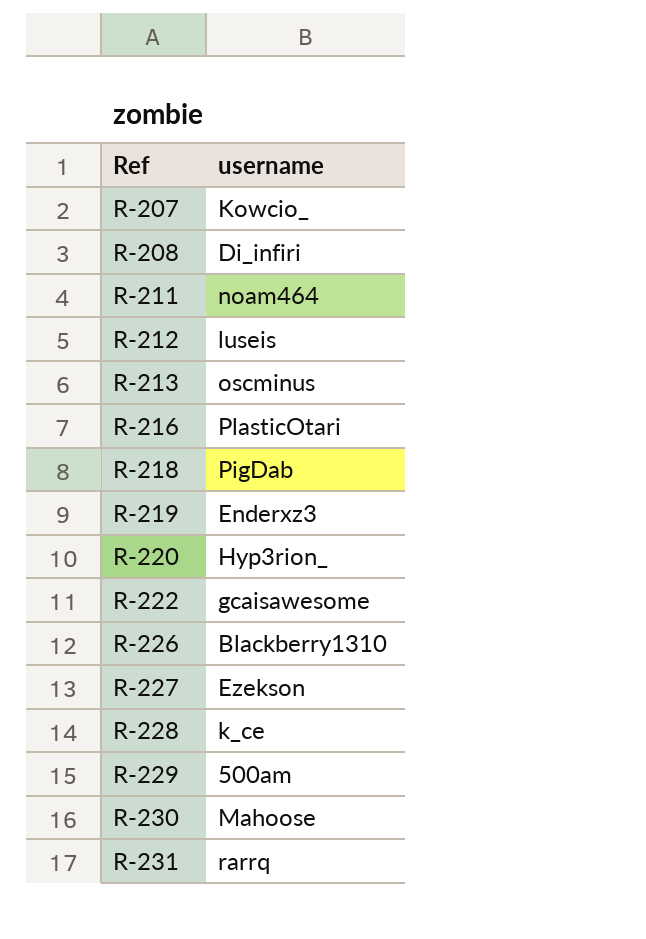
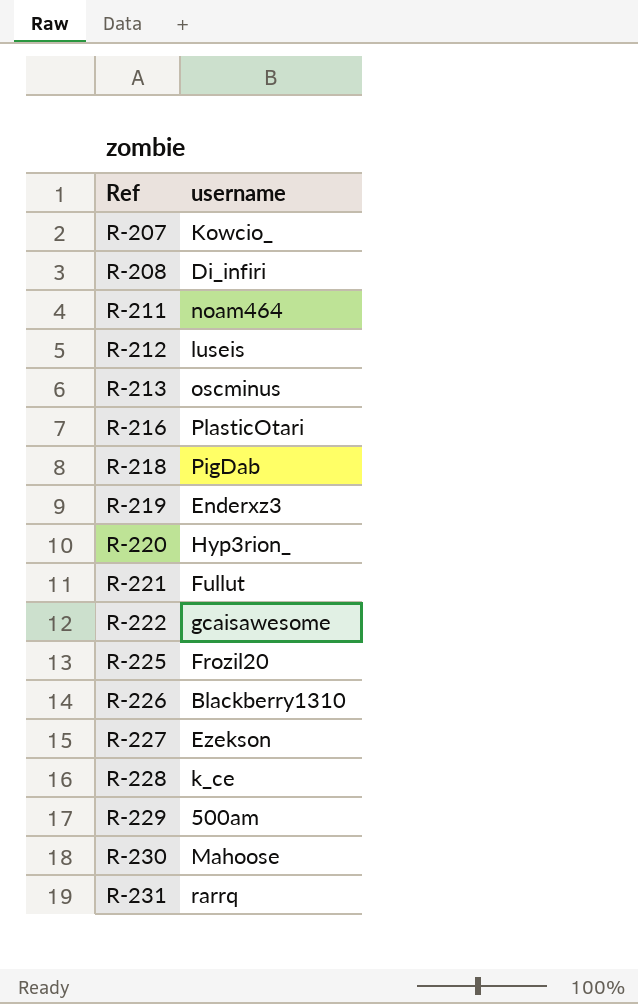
row R-221: none -> Fullut
row R-225: none -> Frozil20

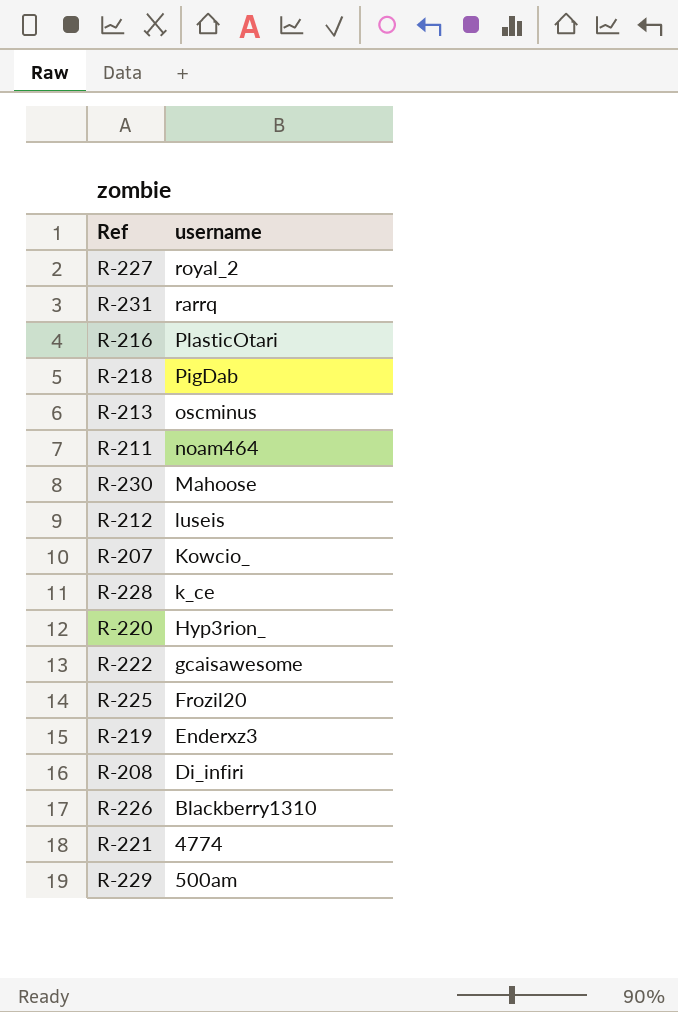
row order: Ref ascending -> username descending
R-227 | username: Ezekson -> royal_2
R-221 | username: Fullut -> 4774

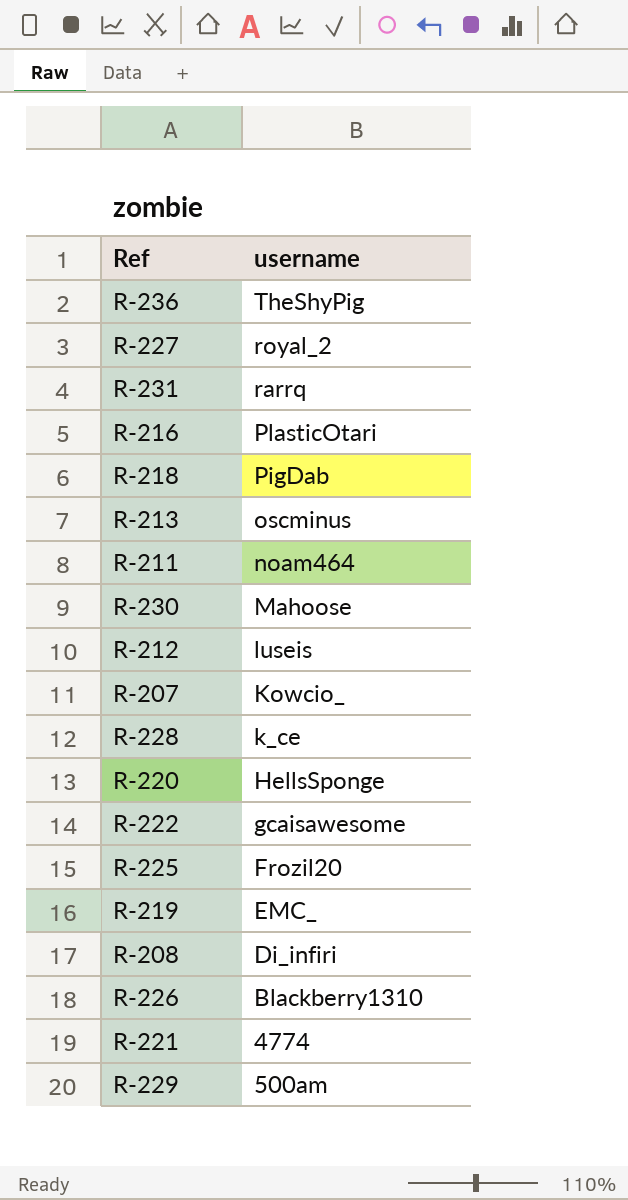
row R-236: none -> TheShyPig
R-220 | username: Hyp3rion_ -> HellsSponge
R-219 | username: Enderxz3 -> EMC_

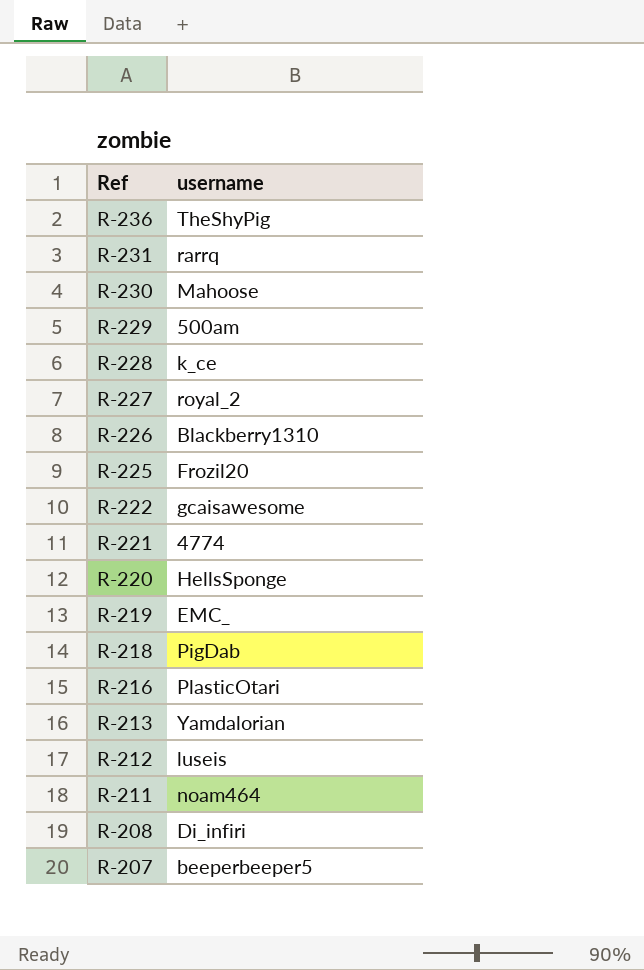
row order: username descending -> Ref descending
R-213 | username: oscminus -> Yamdalorian
R-207 | username: Kowcio_ -> beeperbeeper5

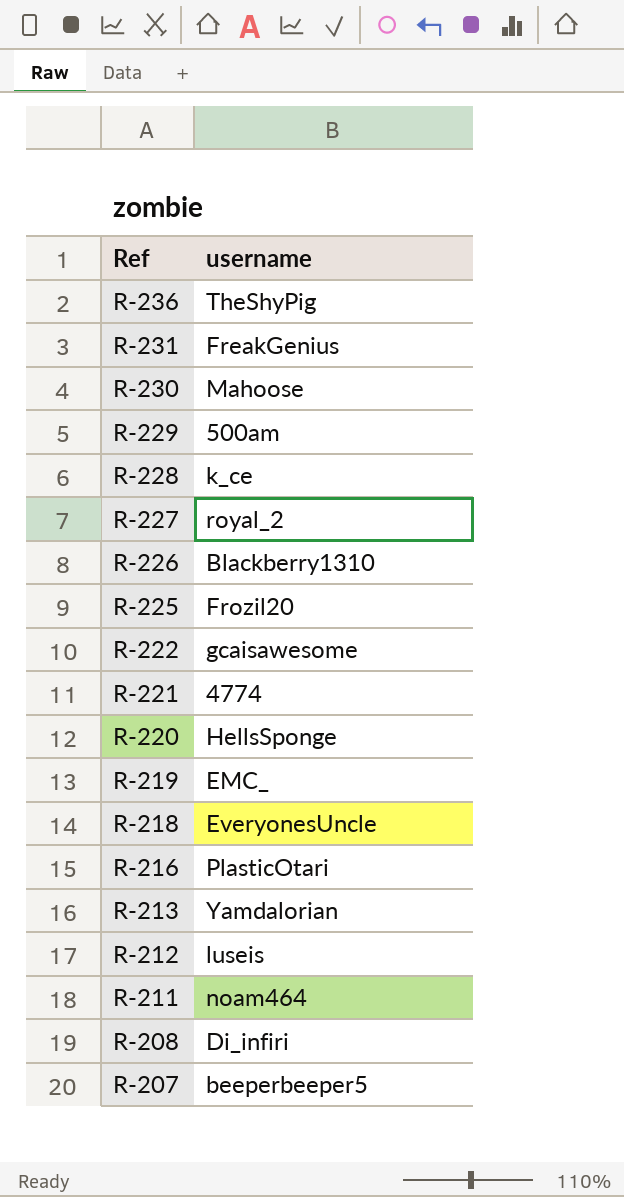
R-231 | username: rarrq -> FreakGenius
R-218 | username: PigDab -> EveryonesUncle

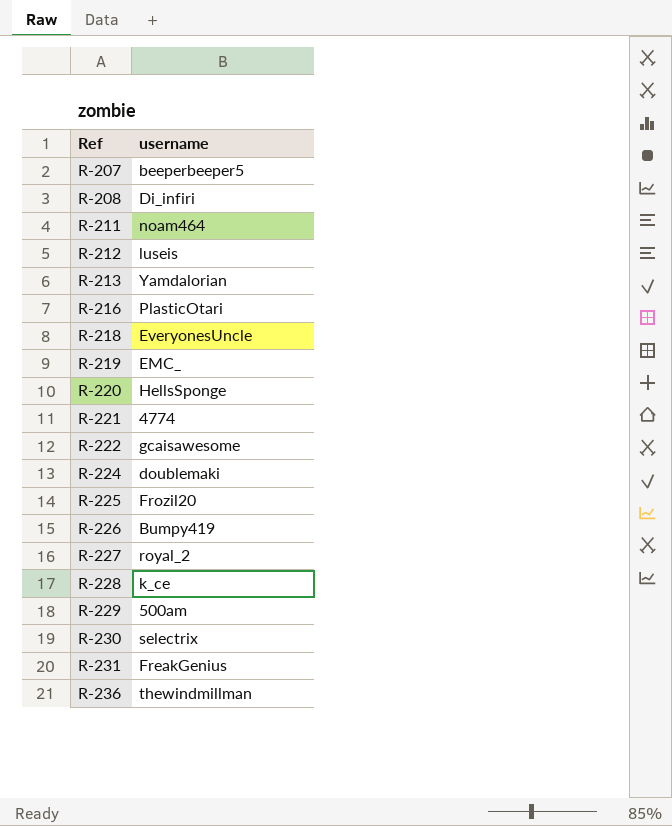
row order: Ref descending -> Ref ascending
row R-224: none -> doublemaki
R-226 | username: Blackberry1310 -> Bumpy419
R-230 | username: Mahoose -> selectrix
R-236 | username: TheShyPig -> thewindmillman

